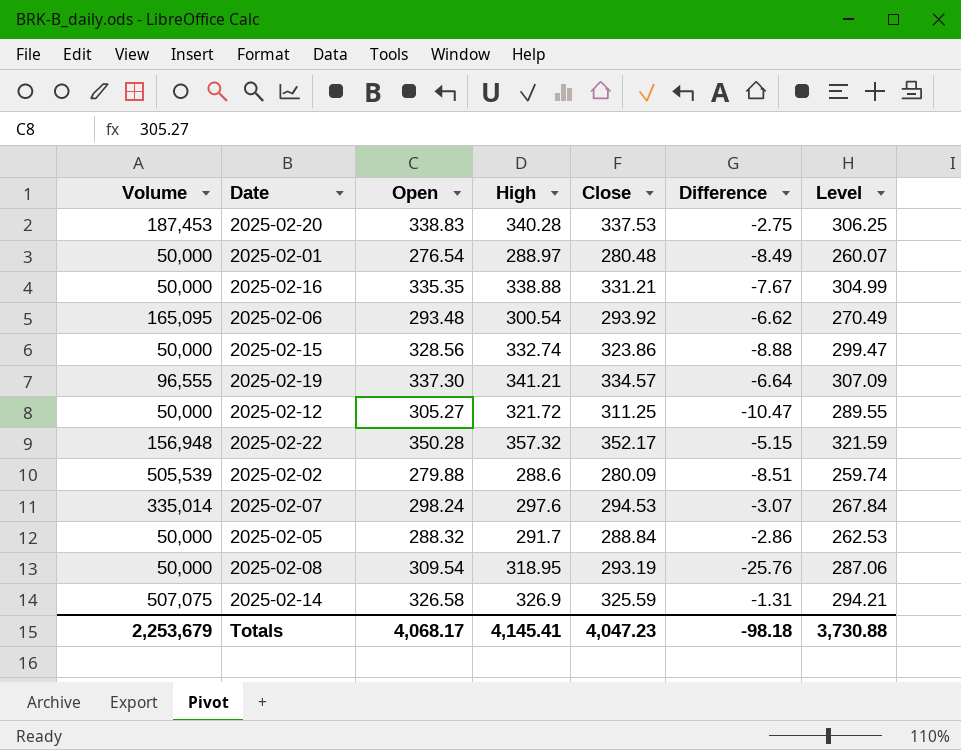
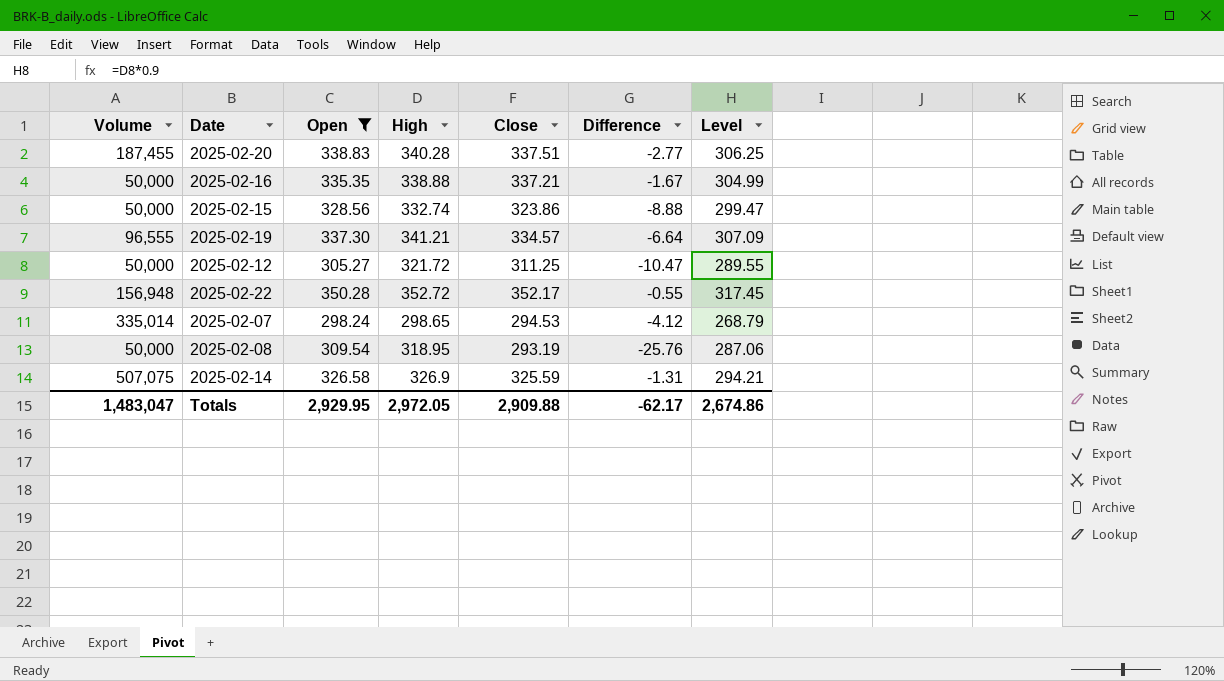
filter: none -> Open >= 298.24
2025-02-20 | Volume: 187,453 -> 187,455
2025-02-20 | Close: 337.53 -> 337.51
2025-02-20 | Difference: -2.75 -> -2.77
2025-02-16 | Close: 331.21 -> 337.21
2025-02-16 | Difference: -7.67 -> -1.67
2025-02-22 | High: 357.32 -> 352.72
2025-02-22 | Difference: -5.15 -> -0.55
2025-02-22 | Level: 321.59 -> 317.45
2025-02-07 | High: 297.6 -> 298.65
2025-02-07 | Difference: -3.07 -> -4.12
2025-02-07 | Level: 267.84 -> 268.79
Totals | Volume: 2,253,679 -> 1,483,047
Totals | Open: 4,068.17 -> 2,929.95
Totals | High: 4,145.41 -> 2,972.05
Totals | Close: 4,047.23 -> 2,909.88
Totals | Difference: -98.18 -> -62.17
Totals | Level: 3,730.88 -> 2,674.86

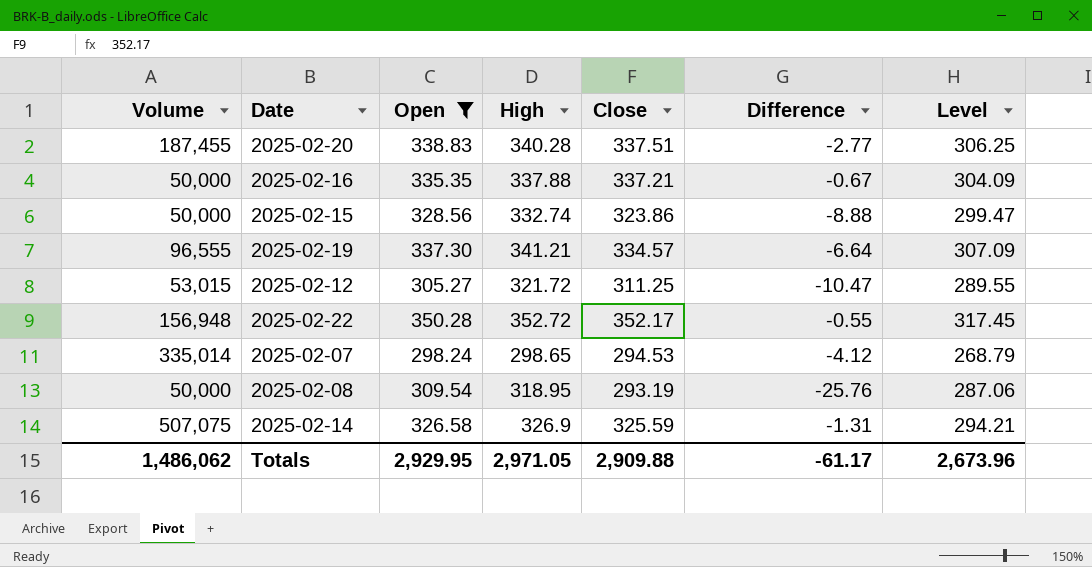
2025-02-16 | High: 338.88 -> 337.88
2025-02-16 | Difference: -1.67 -> -0.67
2025-02-16 | Level: 304.99 -> 304.09
2025-02-12 | Volume: 50,000 -> 53,015
Totals | Volume: 1,483,047 -> 1,486,062
Totals | High: 2,972.05 -> 2,971.05
Totals | Difference: -62.17 -> -61.17
Totals | Level: 2,674.86 -> 2,673.96

